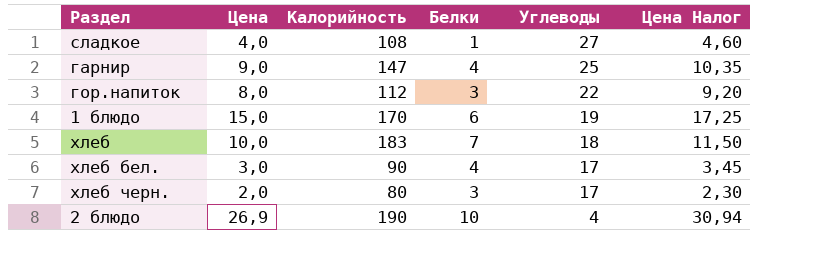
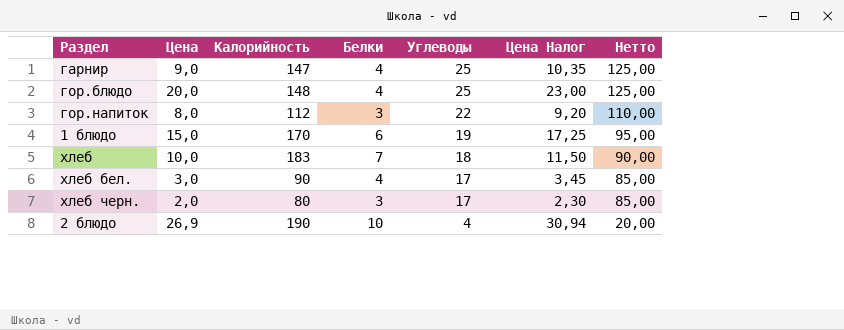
column Нетто | formula: none -> [Углеводы] * 5
row сладкое: 4,0 | 108 | 1 | 27 | 4,60 -> none
row гор.блюдо: none -> 20,0 | 148 | 4 | 25 | 23,00 | 125,00

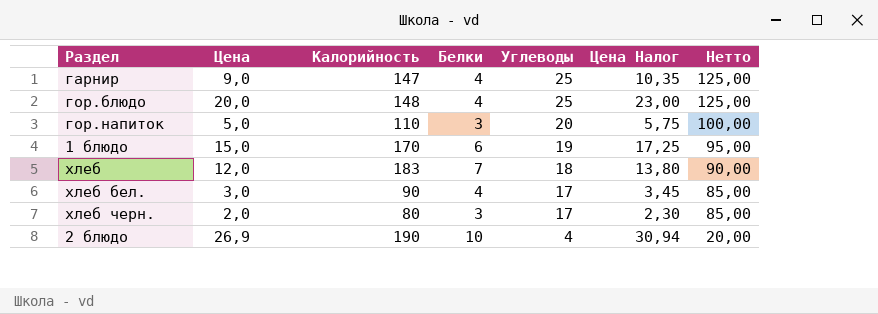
гор.напиток | Цена: 8,0 -> 5,0
гор.напиток | Калорийность: 112 -> 110
гор.напиток | Углеводы: 22 -> 20
гор.напиток | Цена Налог: 9,20 -> 5,75
гор.напиток | Нетто: 110,00 -> 100,00
хлеб | Цена: 10,0 -> 12,0
хлеб | Цена Налог: 11,50 -> 13,80

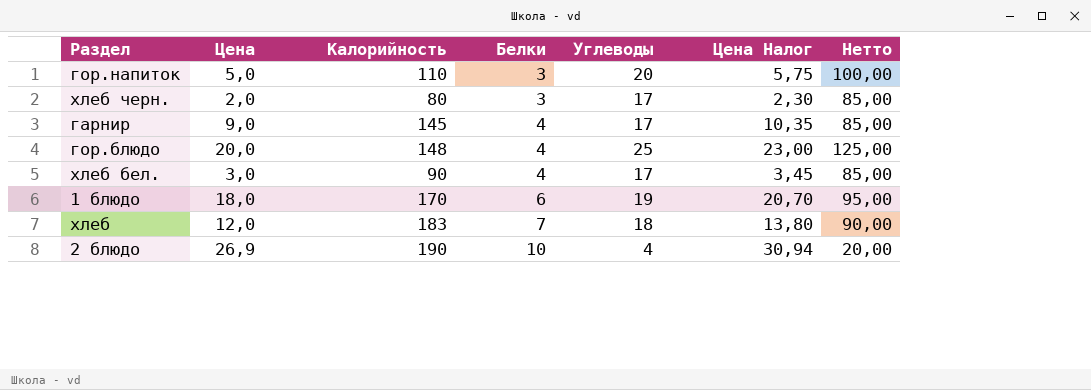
row order: Углеводы descending -> Белки ascending
гарнир | Калорийность: 147 -> 145
гарнир | Углеводы: 25 -> 17
гарнир | Нетто: 125,00 -> 85,00
1 блюдо | Цена: 15,0 -> 18,0
1 блюдо | Цена Налог: 17,25 -> 20,70

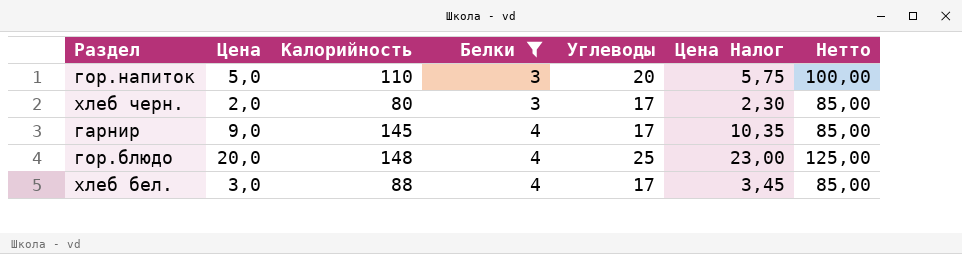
filter: none -> Белки <= 4
хлеб бел. | Калорийность: 90 -> 88

